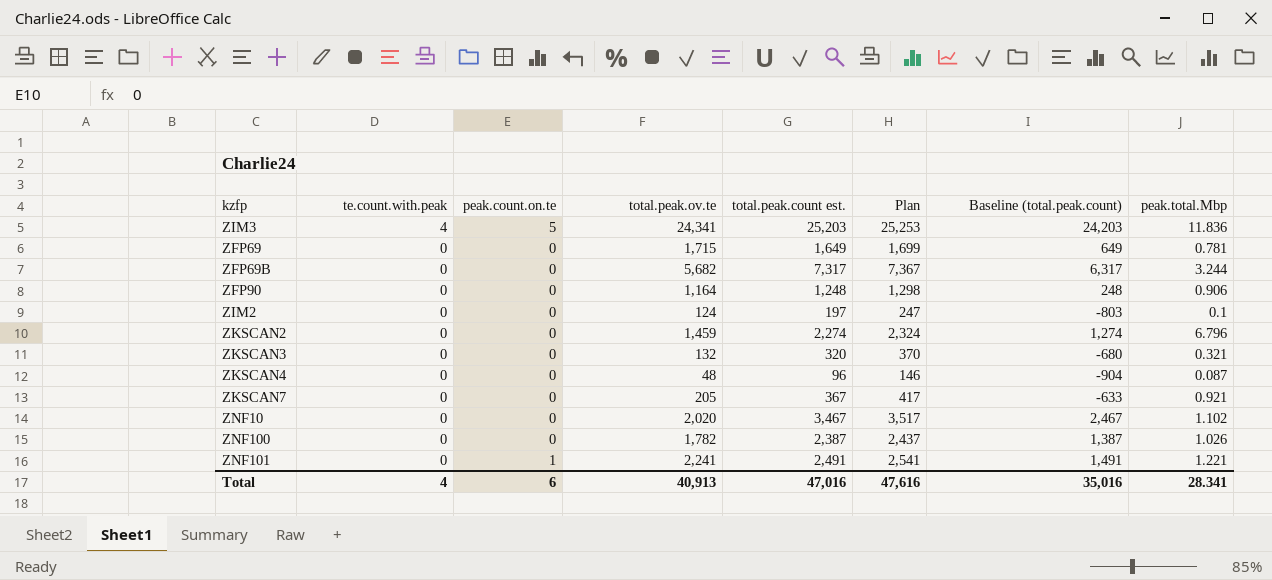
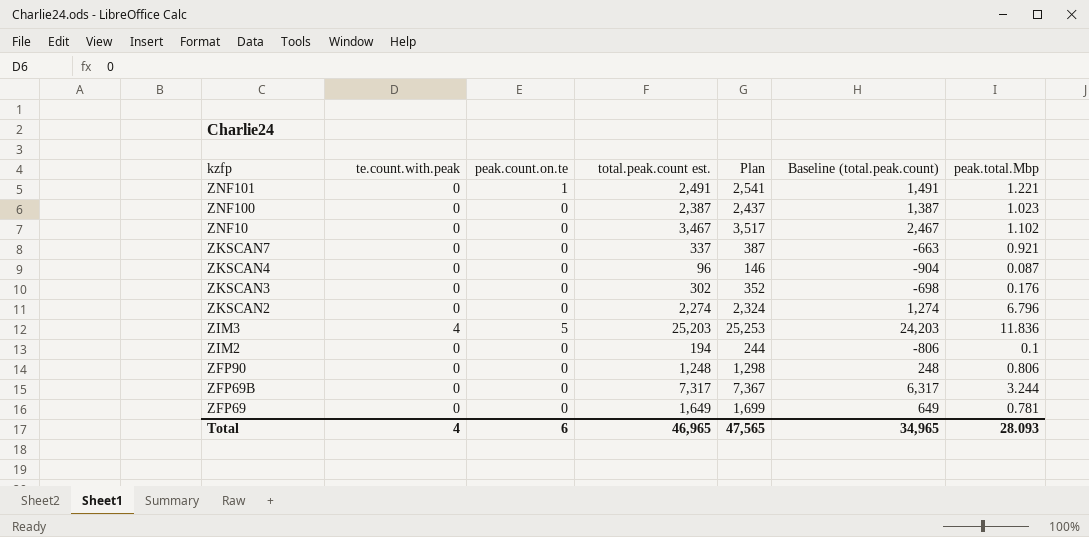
row order: te.count.with.peak descending -> kzfp descending
column total.peak.ov.te | position: 4 -> none
ZNF100 | peak.total.Mbp: 1.026 -> 1.023
ZKSCAN7 | total.peak.count est.: 367 -> 337
ZKSCAN7 | Plan: 417 -> 387
ZKSCAN7 | Baseline (total.peak.count): -633 -> -663
ZKSCAN3 | total.peak.count est.: 320 -> 302
ZKSCAN3 | Plan: 370 -> 352
ZKSCAN3 | Baseline (total.peak.count): -680 -> -698
ZKSCAN3 | peak.total.Mbp: 0.321 -> 0.176
ZIM2 | total.peak.count est.: 197 -> 194
ZIM2 | Plan: 247 -> 244
ZIM2 | Baseline (total.peak.count): -803 -> -806
ZFP90 | peak.total.Mbp: 0.906 -> 0.806
Total | total.peak.count est.: 47,016 -> 46,965
Total | Plan: 47,616 -> 47,565
Total | Baseline (total.peak.count): 35,016 -> 34,965
Total | peak.total.Mbp: 28.341 -> 28.093

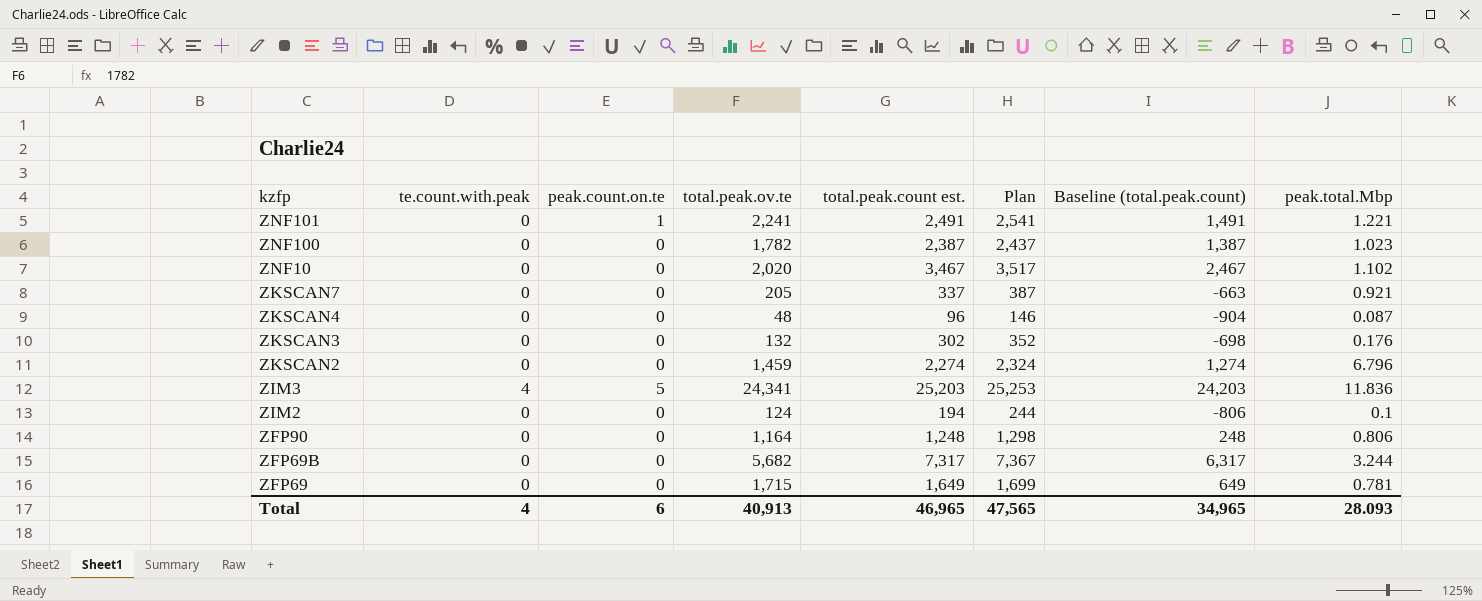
column total.peak.ov.te | position: none -> 4

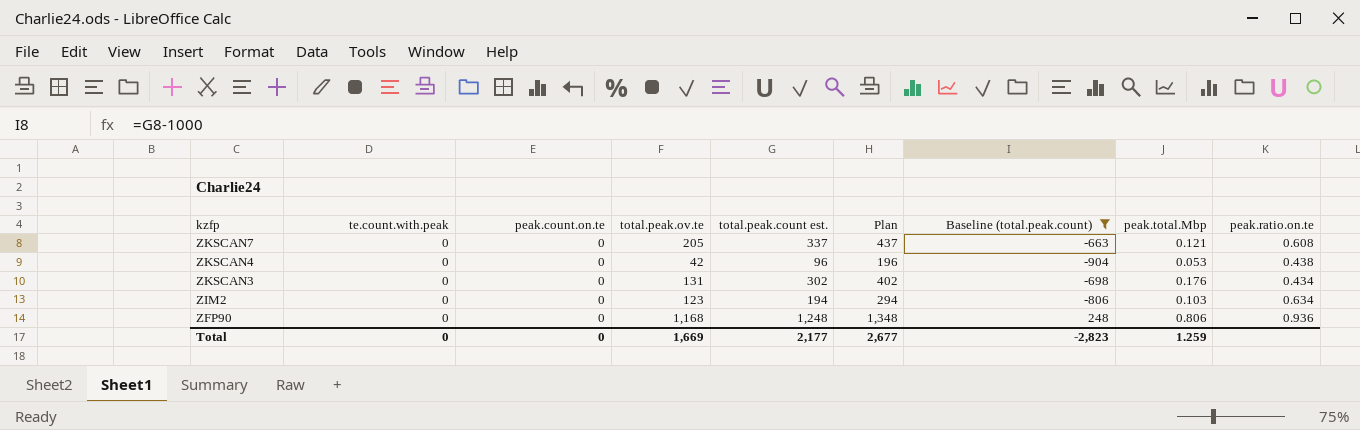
filter: none -> Baseline (total.peak.count) <= 248
column Plan | formula: [total.peak.count est.] + 50 -> [total.peak.count est.] + 100
column peak.ratio.on.te | formula: none -> [total.peak.ov.te] / [total.peak.count est.]
ZKSCAN7 | peak.total.Mbp: 0.921 -> 0.121
ZKSCAN4 | total.peak.ov.te: 48 -> 42
ZKSCAN4 | peak.total.Mbp: 0.087 -> 0.053
ZKSCAN3 | total.peak.ov.te: 132 -> 131
ZIM2 | total.peak.ov.te: 124 -> 123
ZIM2 | peak.total.Mbp: 0.1 -> 0.103
ZFP90 | total.peak.ov.te: 1,164 -> 1,168
Total | te.count.with.peak: 4 -> 0
Total | peak.count.on.te: 6 -> 0
Total | total.peak.ov.te: 40,913 -> 1,669
Total | total.peak.count est.: 46,965 -> 2,177
Total | Plan: 47,565 -> 2,677
Total | Baseline (total.peak.count): 34,965 -> -2,823
Total | peak.total.Mbp: 28.093 -> 1.259

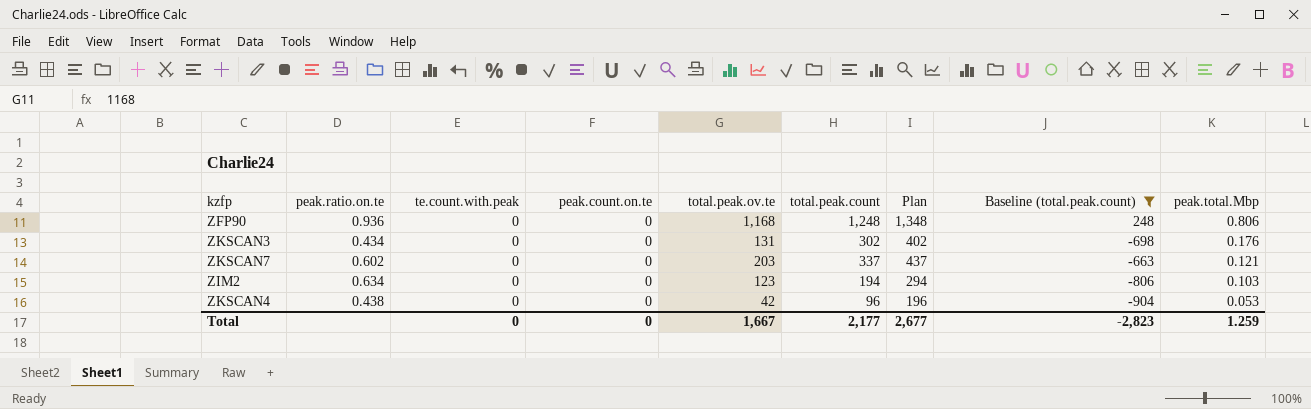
row order: kzfp descending -> peak.total.Mbp descending
column peak.ratio.on.te | position: 9 -> 2
column name: total.peak.count est. -> total.peak.count
ZKSCAN7 | peak.ratio.on.te: 0.608 -> 0.602
ZKSCAN7 | total.peak.ov.te: 205 -> 203
Total | total.peak.ov.te: 1,669 -> 1,667

